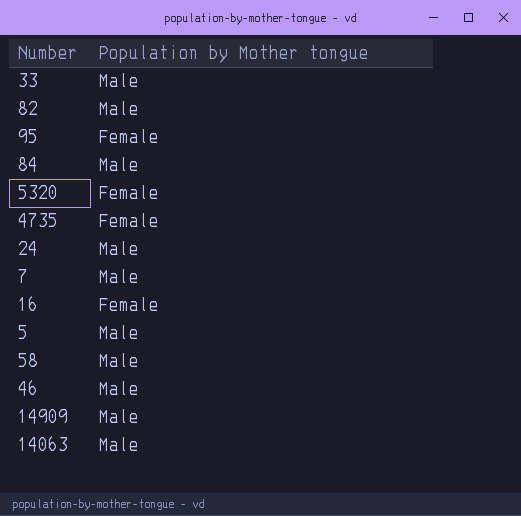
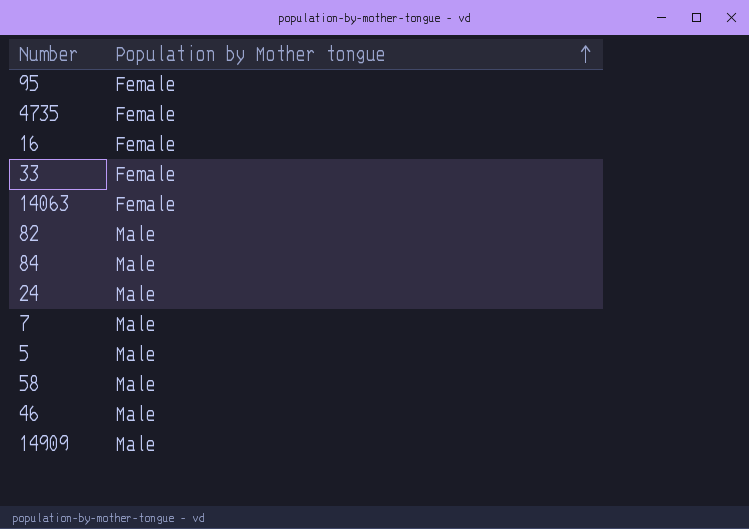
row order: none -> Population by Mother tongue ascending
row 5320: Female -> none
33 | Population by Mother tongue: Male -> Female
14063 | Population by Mother tongue: Male -> Female

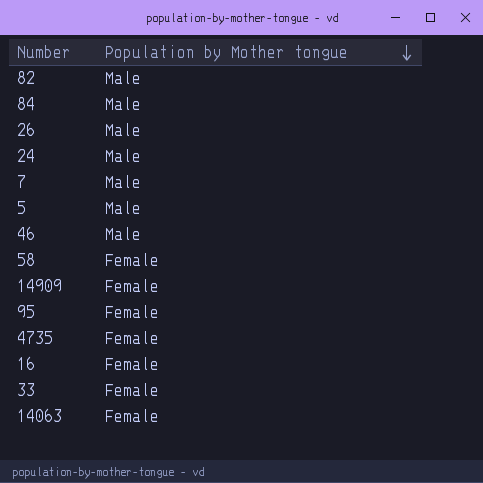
row order: Population by Mother tongue ascending -> Population by Mother tongue descending
row 26: none -> Male
58 | Population by Mother tongue: Male -> Female
14909 | Population by Mother tongue: Male -> Female

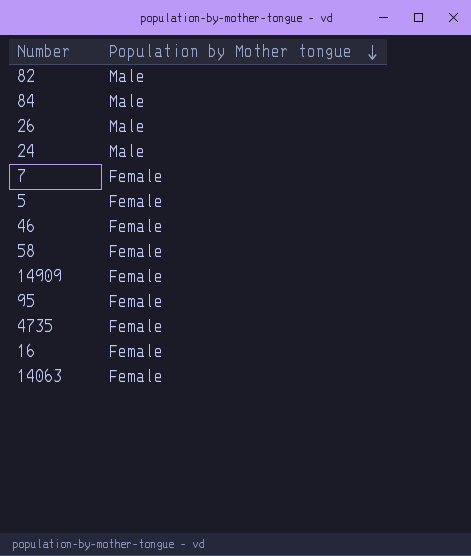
row 33: Female -> none
7 | Population by Mother tongue: Male -> Female
5 | Population by Mother tongue: Male -> Female
46 | Population by Mother tongue: Male -> Female

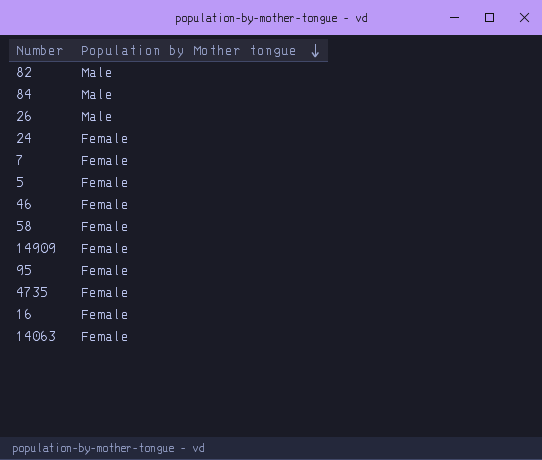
24 | Population by Mother tongue: Male -> Female

